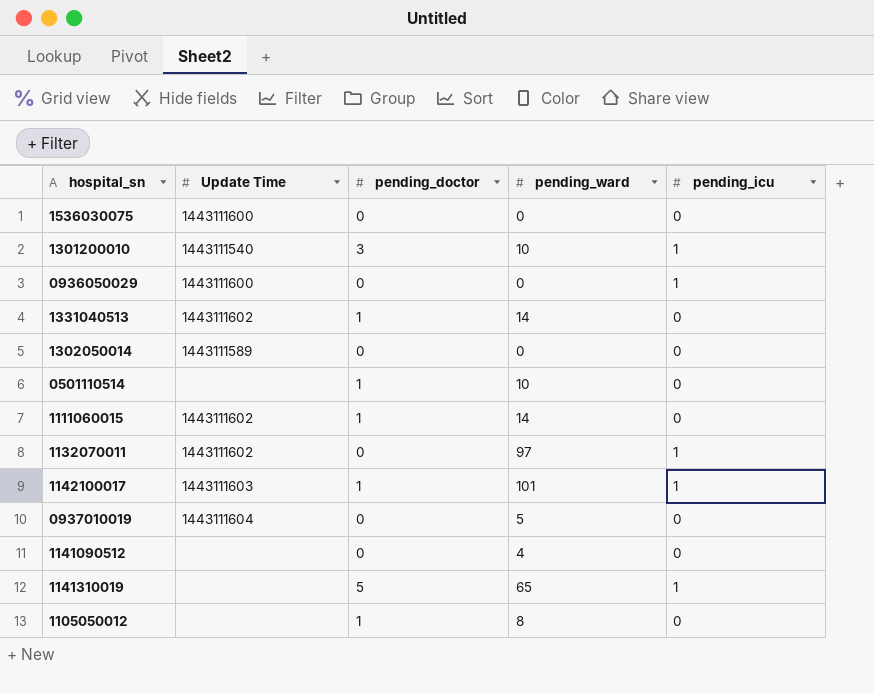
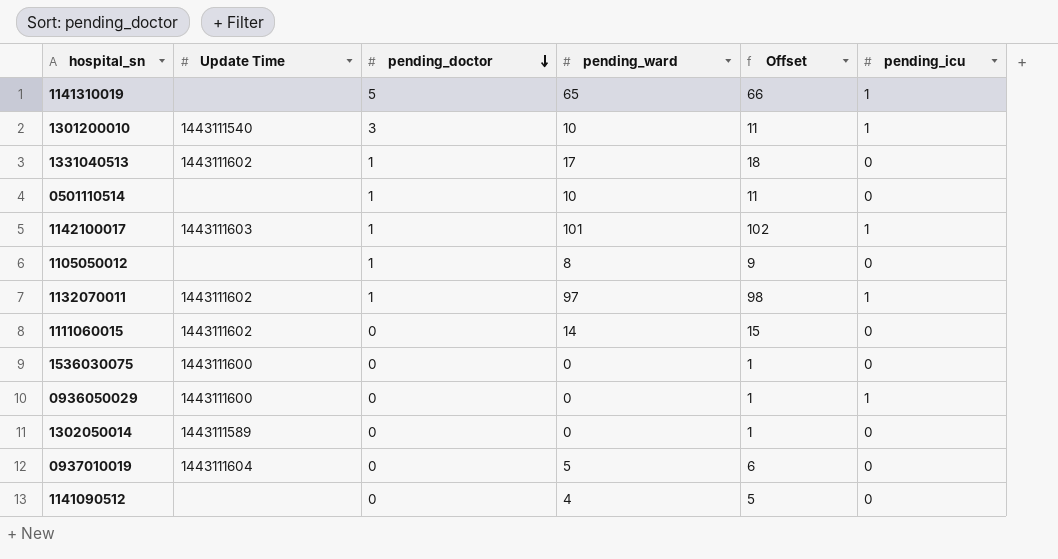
row order: none -> pending_doctor descending
column Offset | formula: none -> [pending_ward] + 1
1331040513 | pending_ward: 14 -> 17
1132070011 | pending_doctor: 0 -> 1
1111060015 | pending_doctor: 1 -> 0

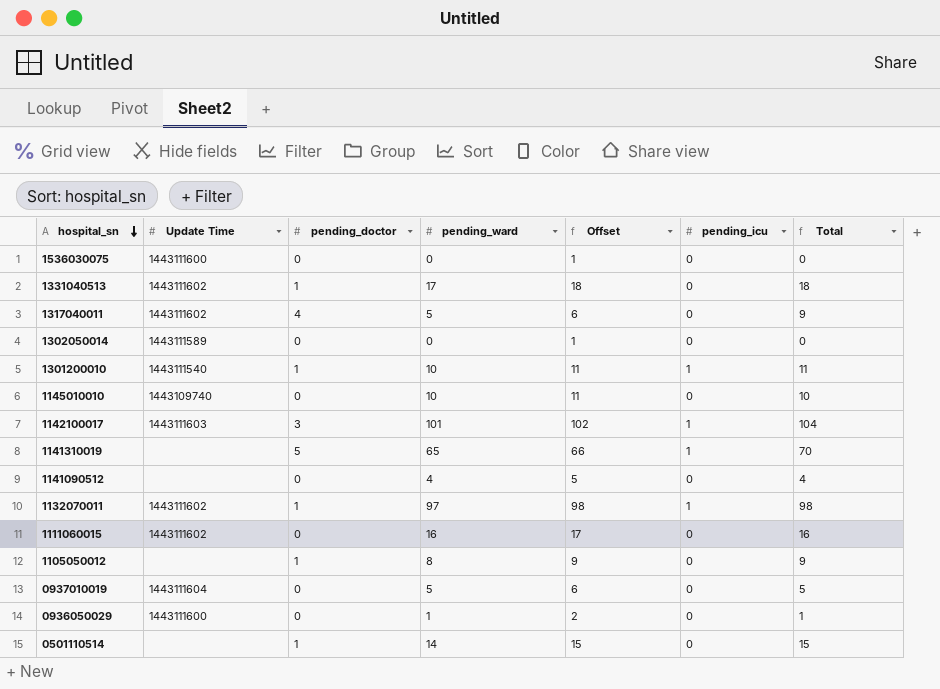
row order: pending_doctor descending -> hospital_sn descending
column Total | formula: none -> [pending_doctor] + [pending_ward]
row 1317040011: none -> 1443111602 | 4 | 5 | 6 | 0 | 9
1301200010 | pending_doctor: 3 -> 1
row 1145010010: none -> 1443109740 | 0 | 10 | 11 | 0 | 10
1142100017 | pending_doctor: 1 -> 3
1111060015 | pending_ward: 14 -> 16
1111060015 | Offset: 15 -> 17
0936050029 | pending_ward: 0 -> 1
0936050029 | Offset: 1 -> 2
0936050029 | pending_icu: 1 -> 0
0501110514 | pending_ward: 10 -> 14
0501110514 | Offset: 11 -> 15

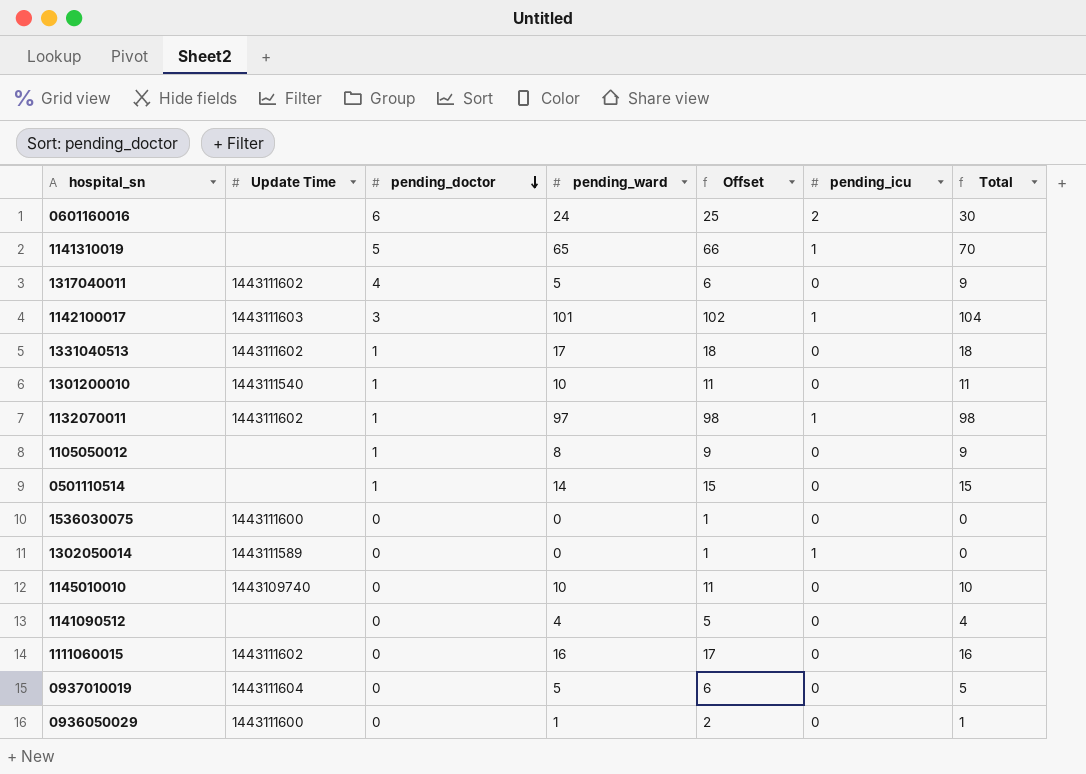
row order: hospital_sn descending -> pending_doctor descending
row 0601160016: none -> none | 6 | 24 | 25 | 2 | 30
1301200010 | pending_icu: 1 -> 0
1302050014 | pending_icu: 0 -> 1

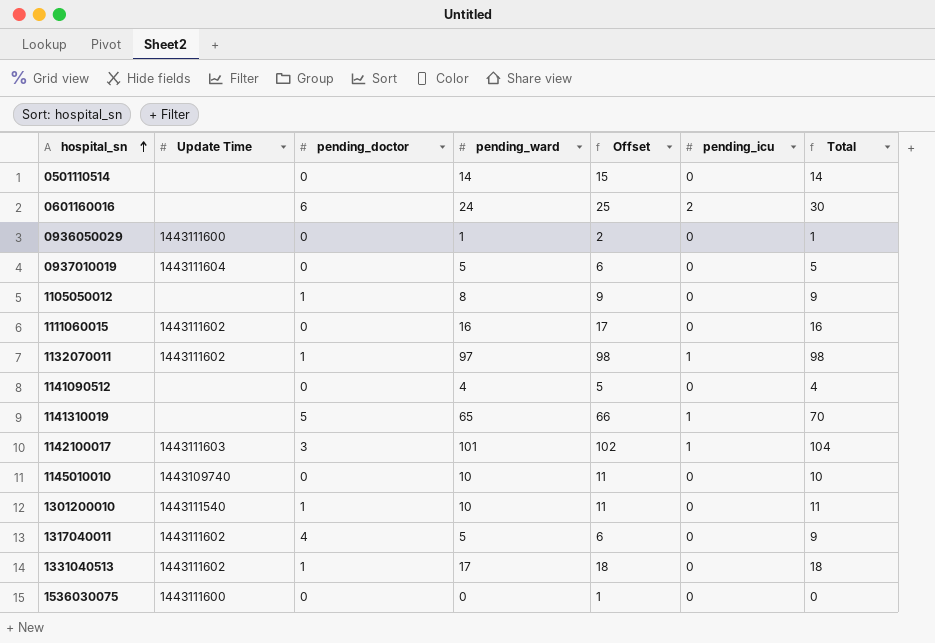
row order: pending_doctor descending -> hospital_sn ascending
row 1302050014: 1443111589 | 0 | 0 | 1 | 1 | 0 -> none
0501110514 | pending_doctor: 1 -> 0
0501110514 | Total: 15 -> 14

